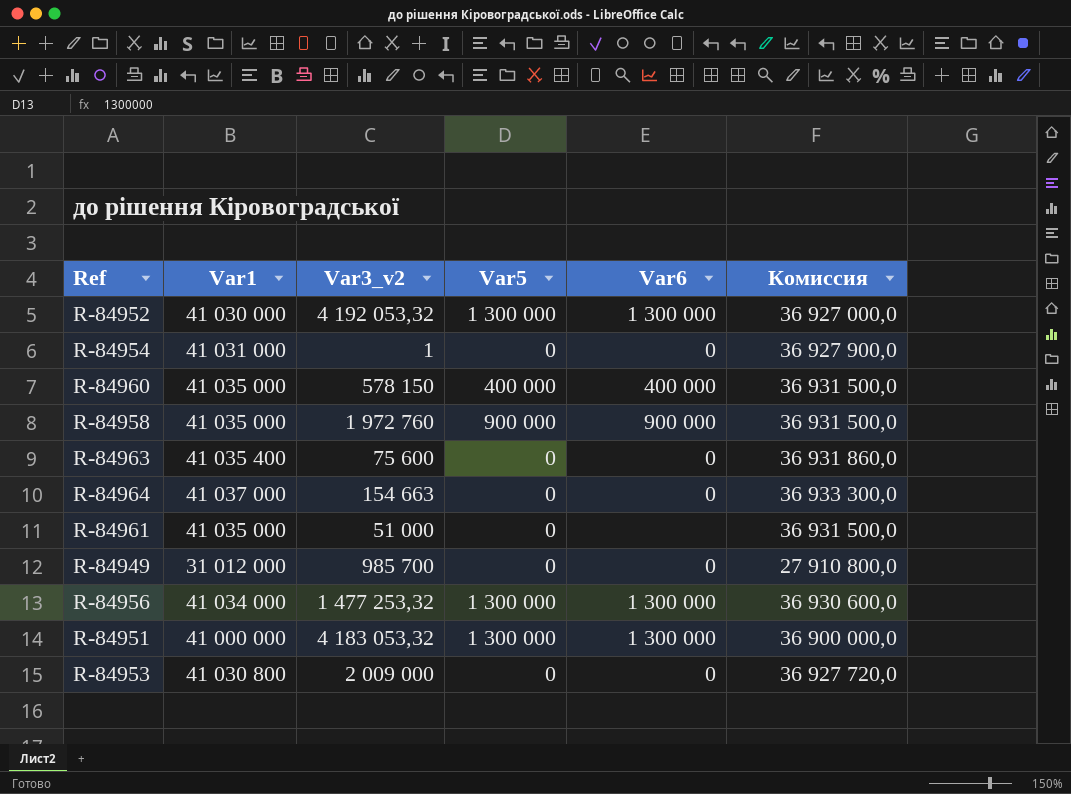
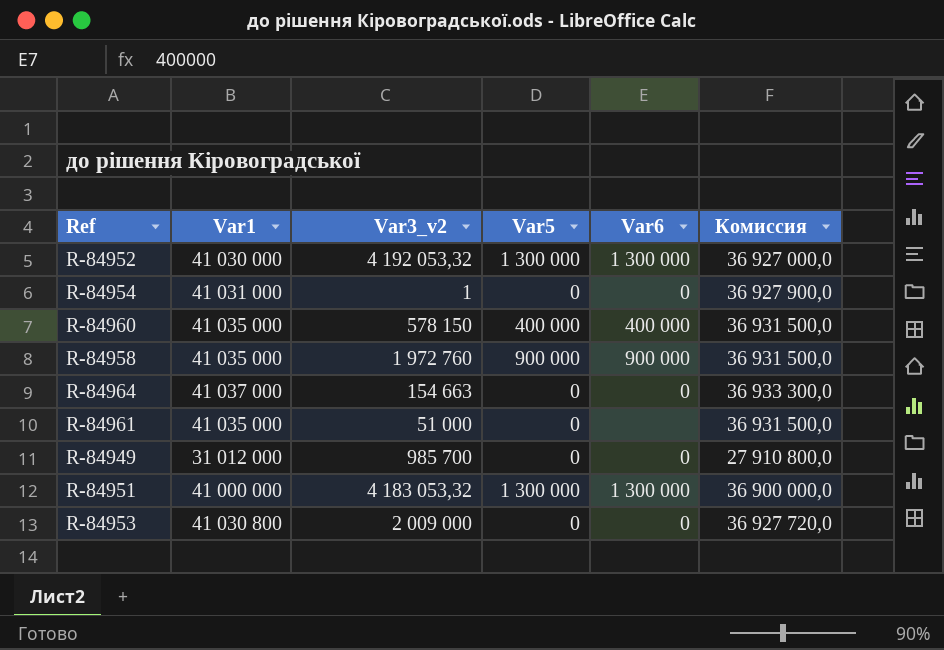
row R-84963: 41 035 400 | 75 600 | 0 | 0 | 36 931 860,0 -> none
row R-84956: 41 034 000 | 1 477 253,32 | 1 300 000 | 1 300 000 | 36 930 600,0 -> none

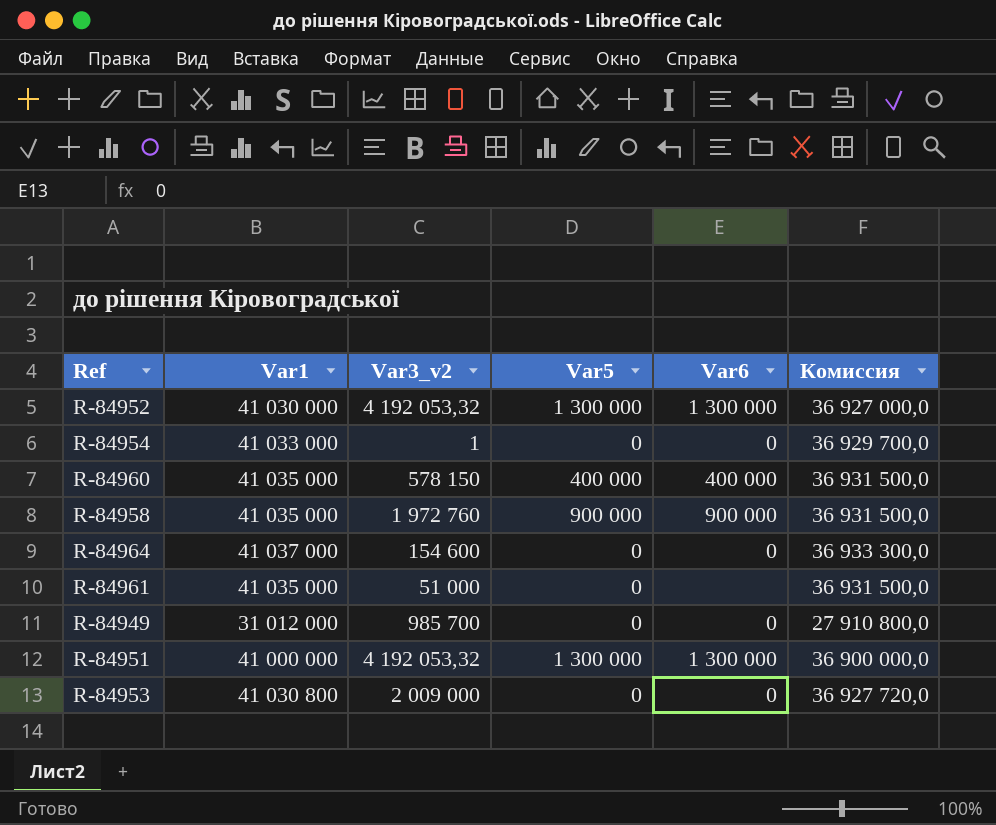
R-84954 | Var1: 41 031 000 -> 41 033 000
R-84954 | Комиссия: 36 927 900,0 -> 36 929 700,0
R-84964 | Var3_v2: 154 663 -> 154 600
R-84951 | Var3_v2: 4 183 053,32 -> 4 192 053,32

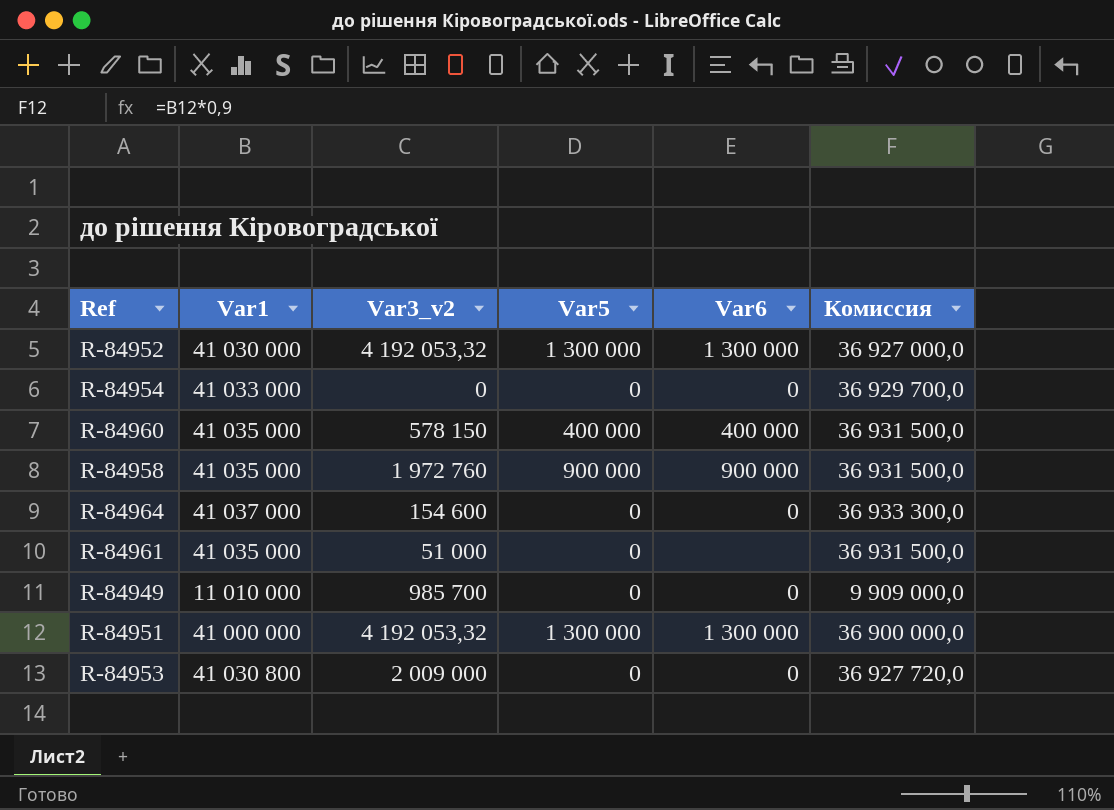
R-84954 | Var3_v2: 1 -> 0
R-84949 | Var1: 31 012 000 -> 11 010 000
R-84949 | Комиссия: 27 910 800,0 -> 9 909 000,0

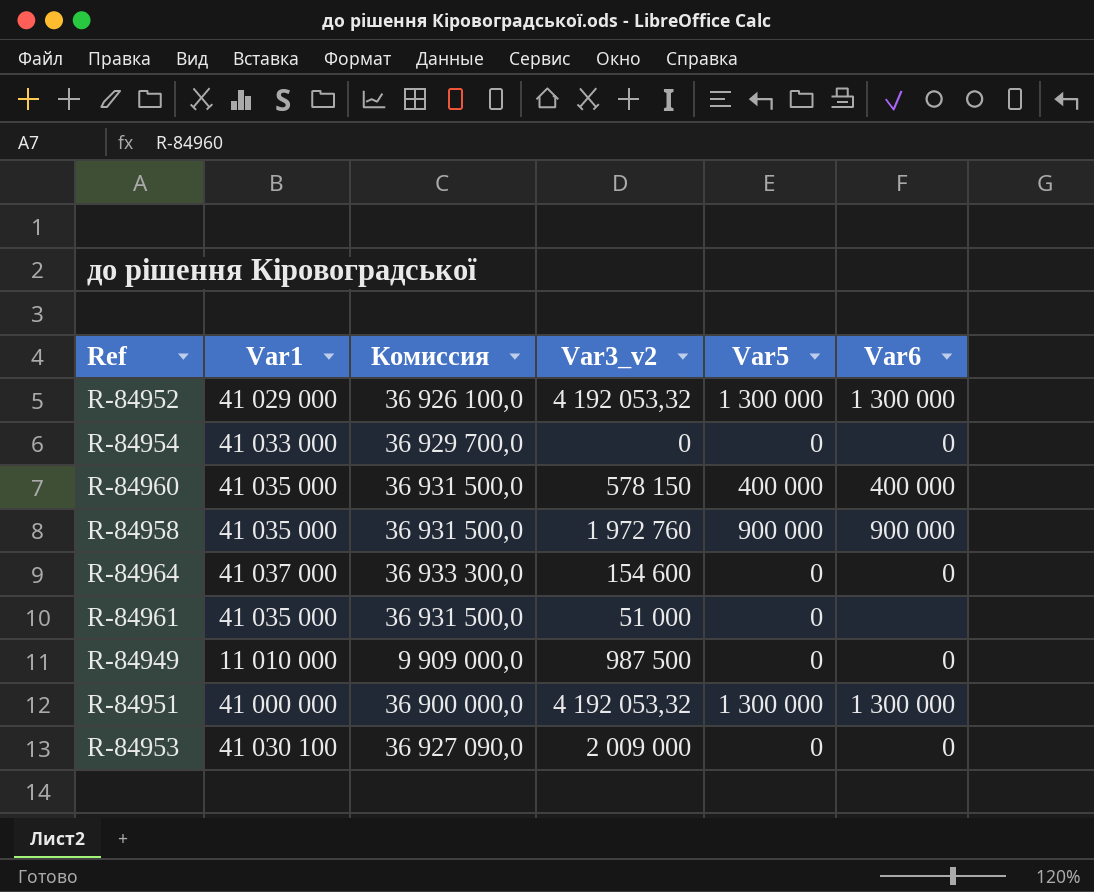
column Комиссия | position: 6 -> 3
R-84952 | Var1: 41 030 000 -> 41 029 000
R-84952 | Комиссия: 36 927 000,0 -> 36 926 100,0
R-84949 | Var3_v2: 985 700 -> 987 500
R-84953 | Var1: 41 030 800 -> 41 030 100
R-84953 | Комиссия: 36 927 720,0 -> 36 927 090,0

